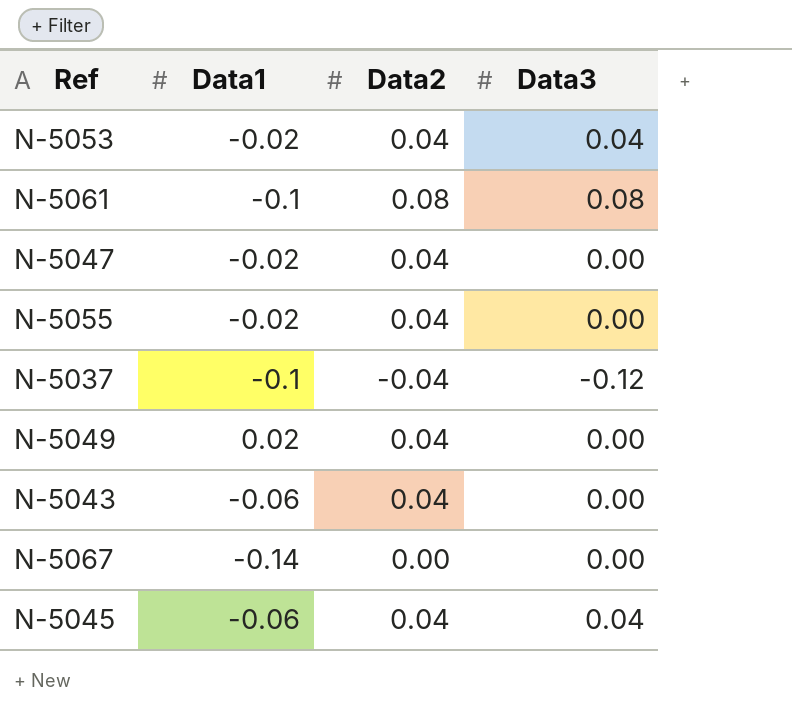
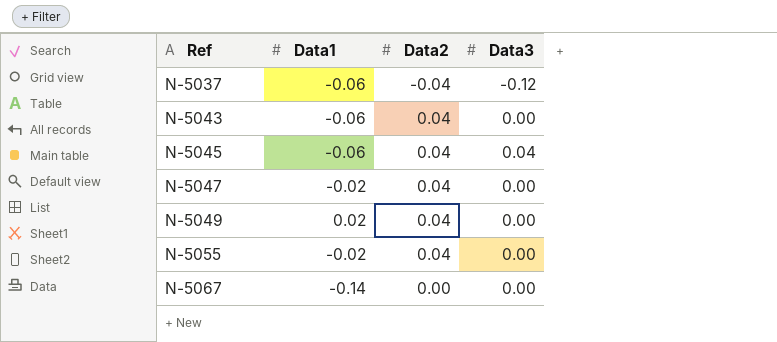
row order: none -> Ref ascending
row N-5053: -0.02 | 0.04 | 0.04 -> none
row N-5061: -0.1 | 0.08 | 0.08 -> none
N-5037 | Data1: -0.1 -> -0.06

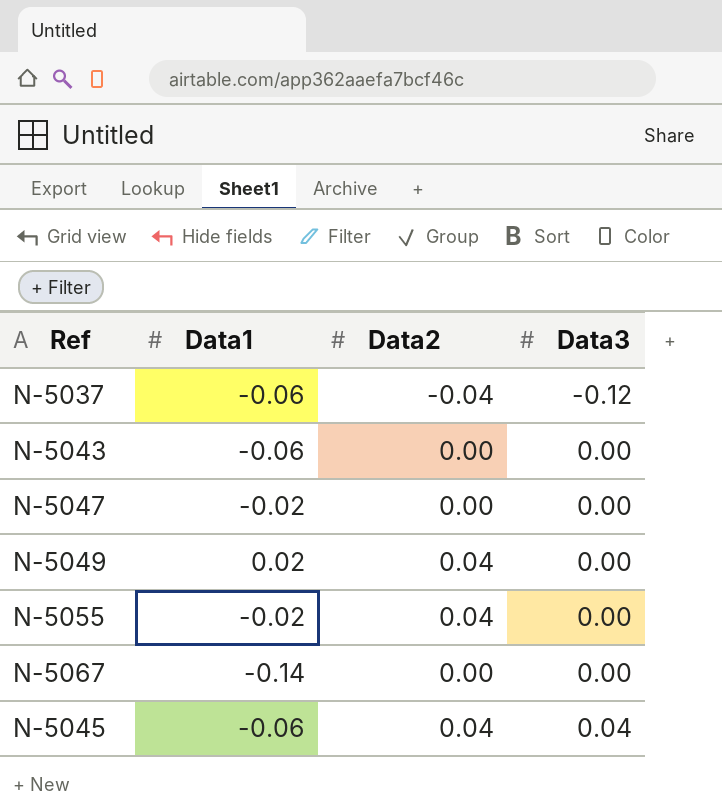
row order: Ref ascending -> Data3 ascending
N-5043 | Data2: 0.04 -> 0.00
N-5047 | Data2: 0.04 -> 0.00

